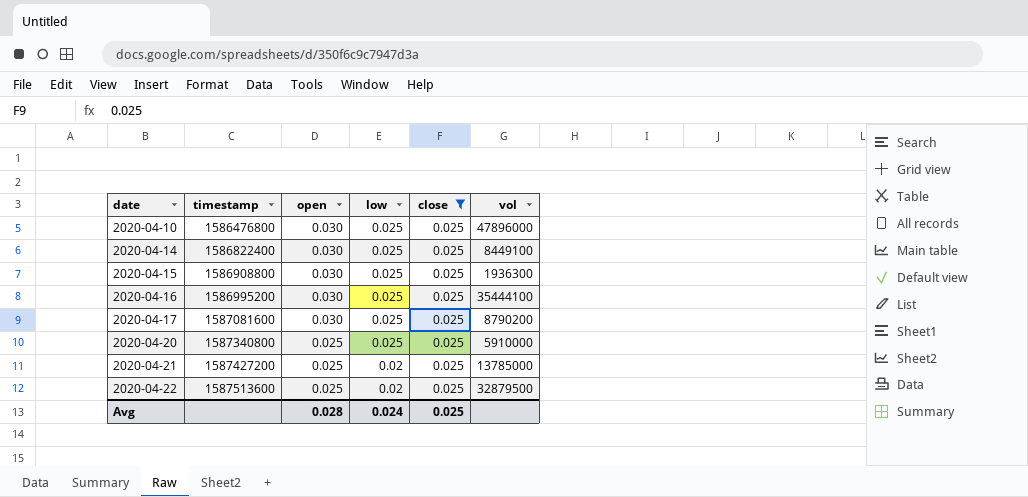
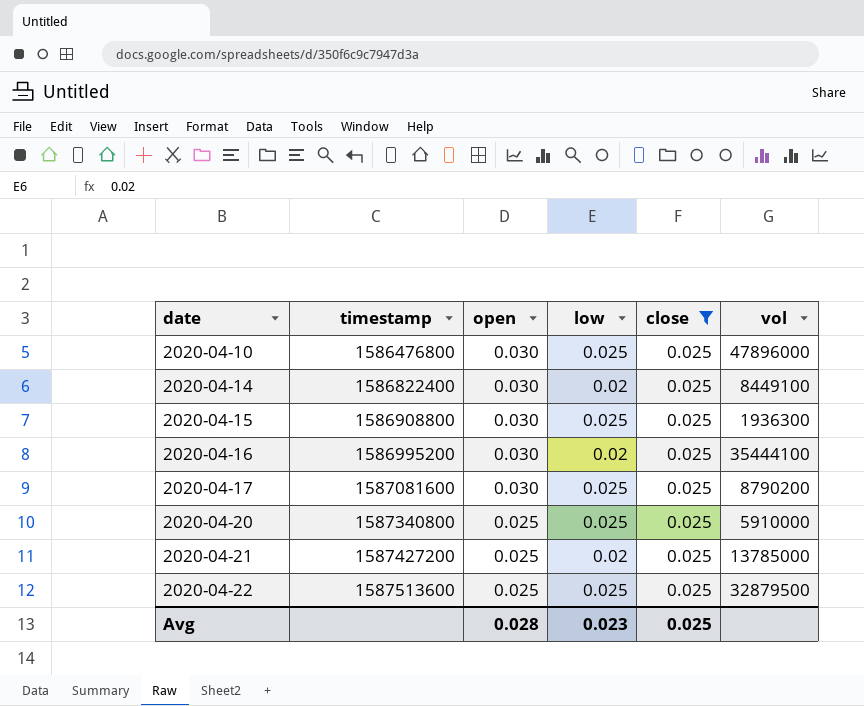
2020-04-14 | low: 0.025 -> 0.02
2020-04-16 | low: 0.025 -> 0.02
2020-04-22 | low: 0.02 -> 0.025
Avg | low: 0.024 -> 0.023

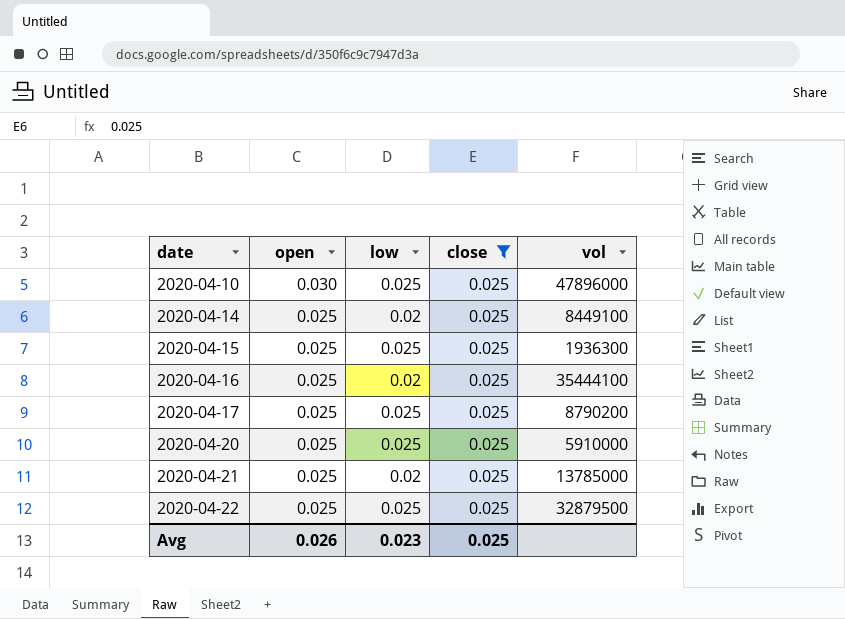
column timestamp | position: 2 -> none
2020-04-14 | open: 0.030 -> 0.025
2020-04-15 | open: 0.030 -> 0.025
2020-04-16 | open: 0.030 -> 0.025
2020-04-17 | open: 0.030 -> 0.025
Avg | open: 0.028 -> 0.026

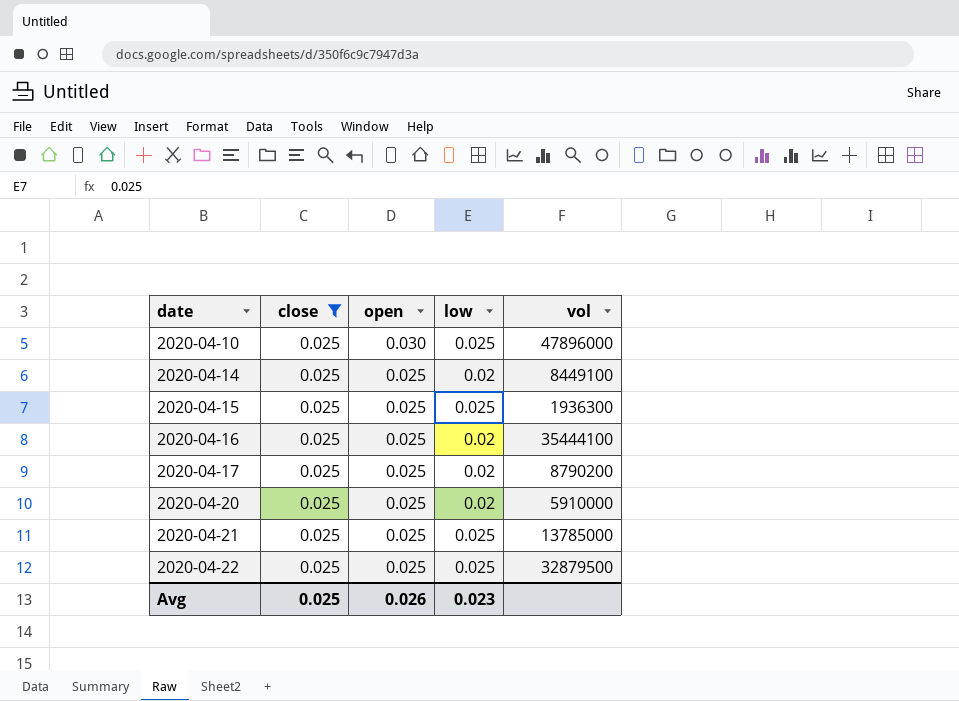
column close | position: 4 -> 2
2020-04-17 | low: 0.025 -> 0.02
2020-04-20 | low: 0.025 -> 0.02
2020-04-21 | low: 0.02 -> 0.025

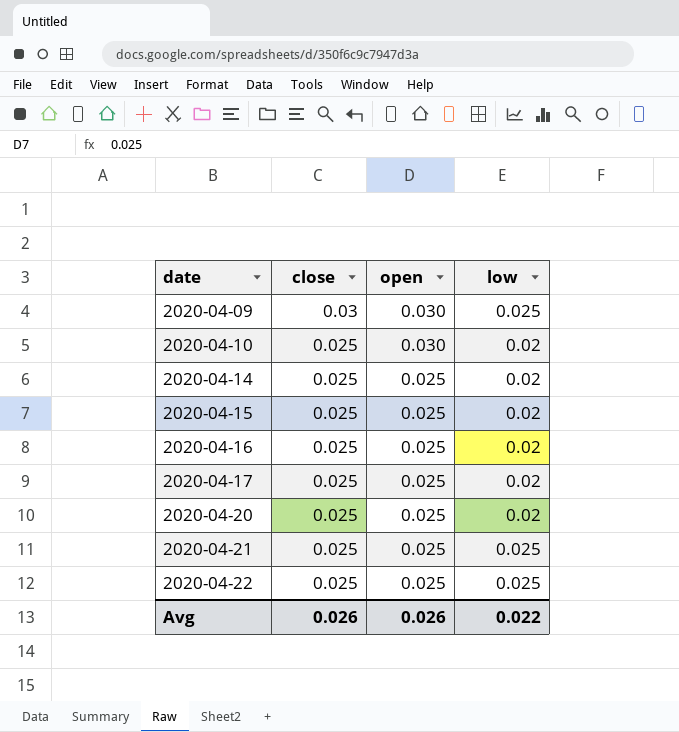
filter: close = 0.025 -> none
column vol | position: 5 -> none
2020-04-10 | low: 0.025 -> 0.02
2020-04-15 | low: 0.025 -> 0.02
Avg | close: 0.025 -> 0.026
Avg | low: 0.023 -> 0.022

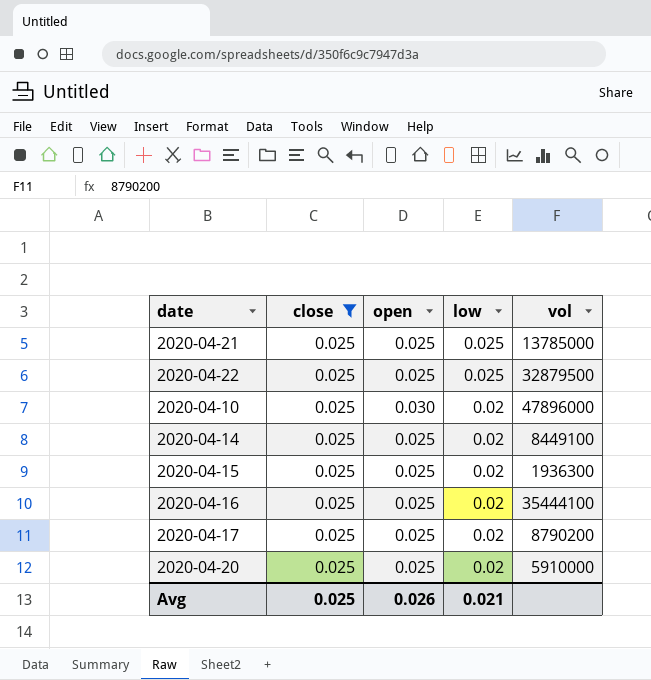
filter: none -> close = 0.025
row order: date ascending -> low descending
column vol | position: none -> 5
Avg | close: 0.026 -> 0.025
Avg | low: 0.022 -> 0.021

